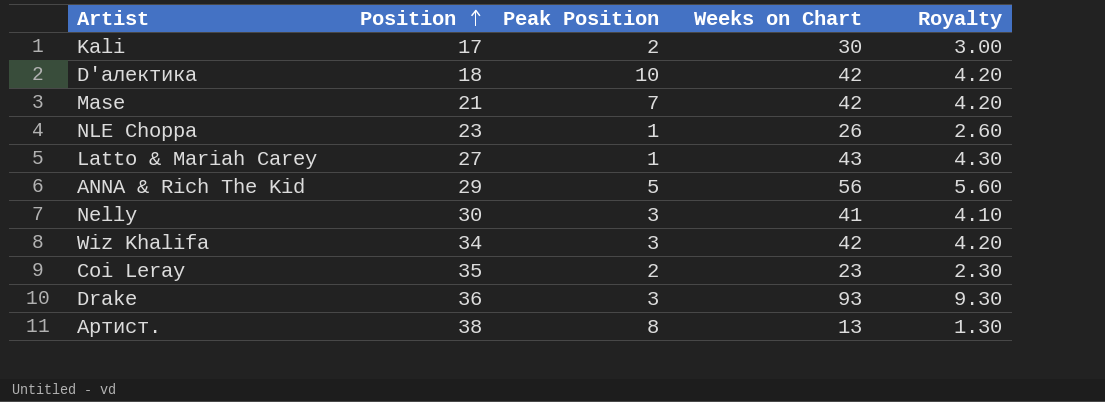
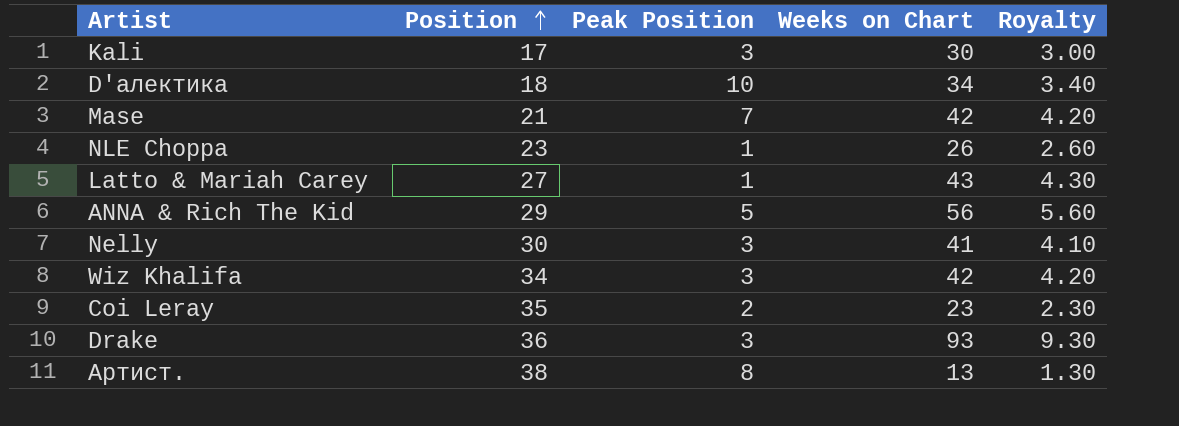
Kali | Peak Position: 2 -> 3
D'алектика | Weeks on Chart: 42 -> 34
D'алектика | Royalty: 4.20 -> 3.40

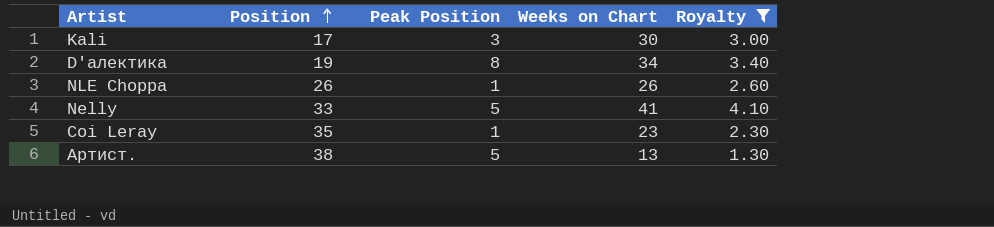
filter: none -> Royalty <= 4.10
D'алектика | Position: 18 -> 19
D'алектика | Peak Position: 10 -> 8
NLE Choppa | Position: 23 -> 26
Nelly | Position: 30 -> 33
Nelly | Peak Position: 3 -> 5
Coi Leray | Peak Position: 2 -> 1
Артист. | Peak Position: 8 -> 5

